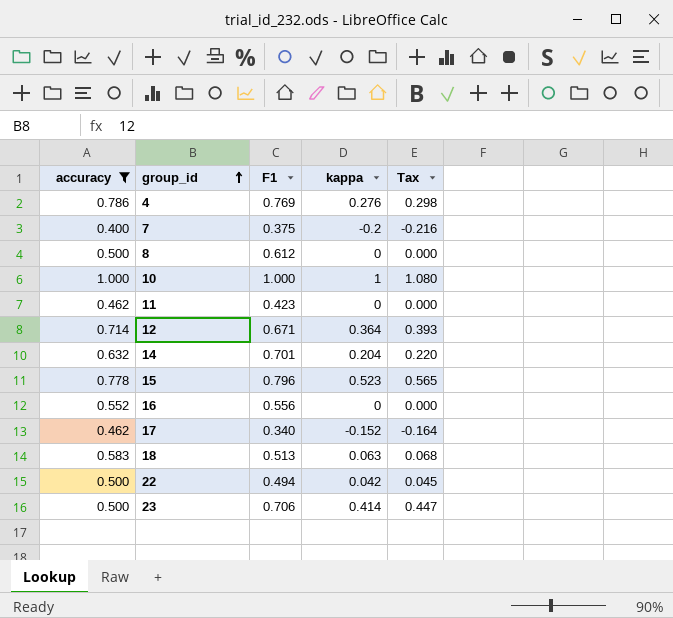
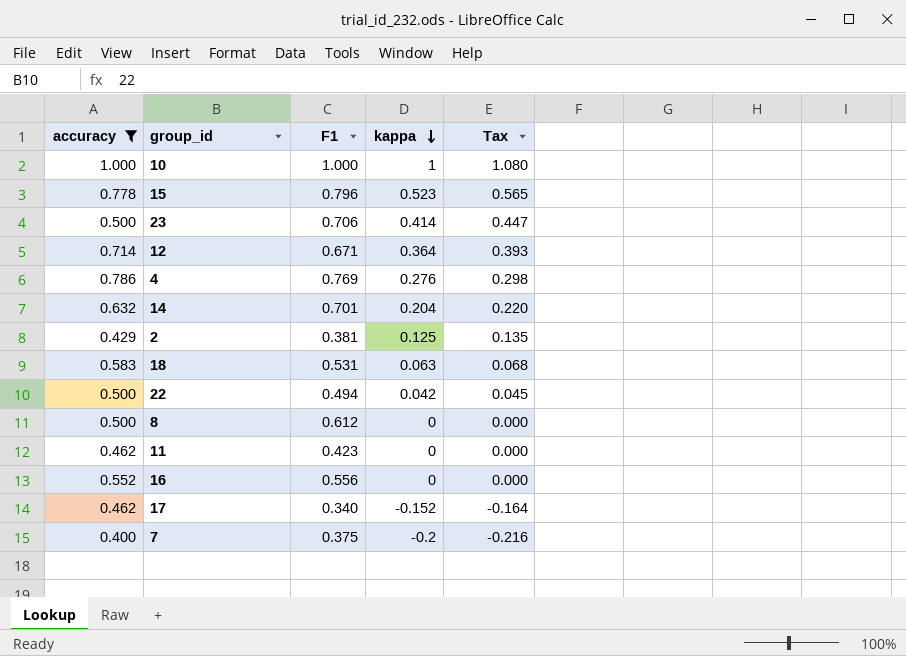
row order: group_id ascending -> kappa descending
row 2: none -> 0.429 | 0.381 | 0.125 | 0.135
18 | F1: 0.513 -> 0.531

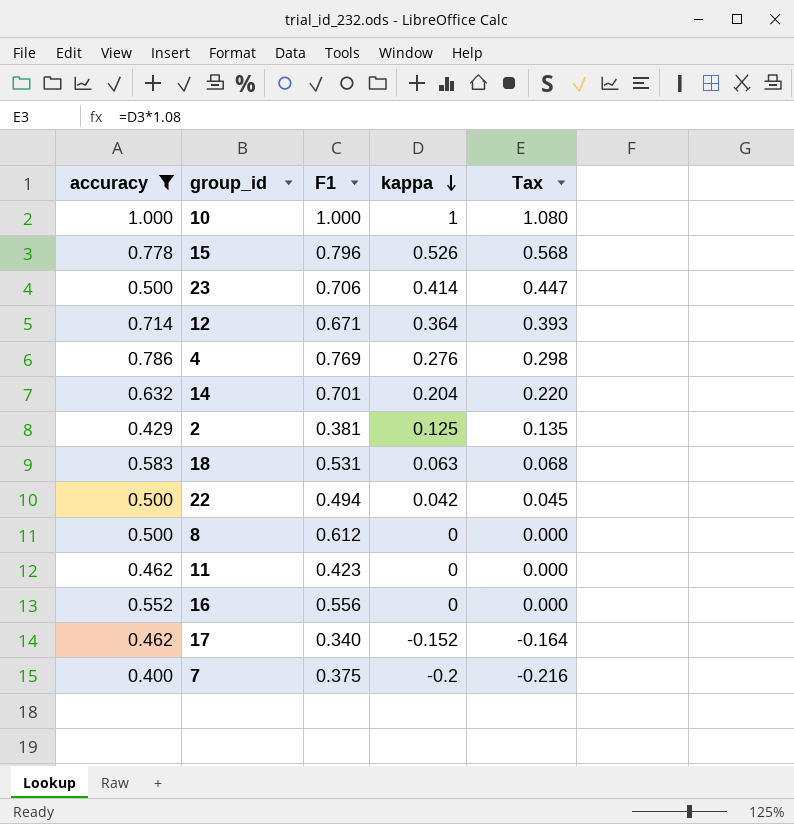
15 | kappa: 0.523 -> 0.526
15 | Tax: 0.565 -> 0.568

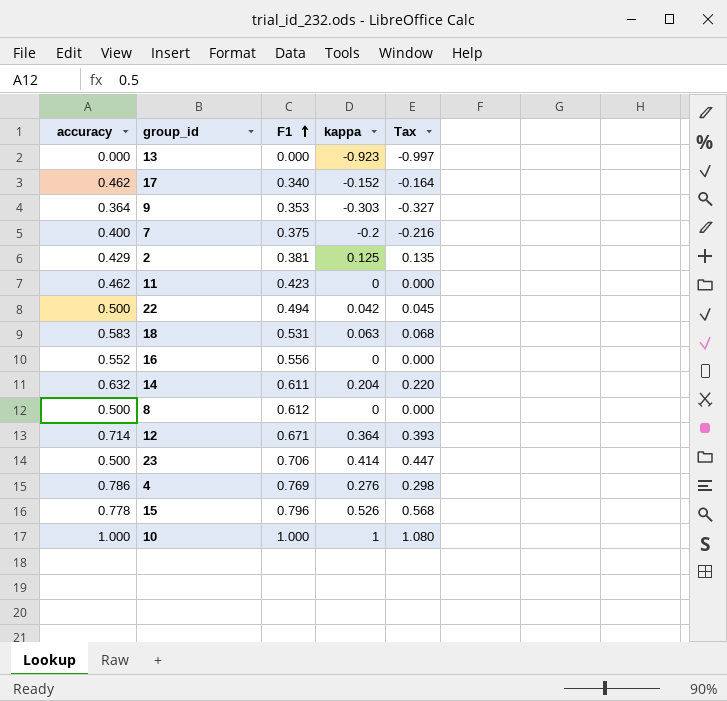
filter: accuracy >= 0.400 -> none
row order: kappa descending -> F1 ascending
14 | F1: 0.701 -> 0.611

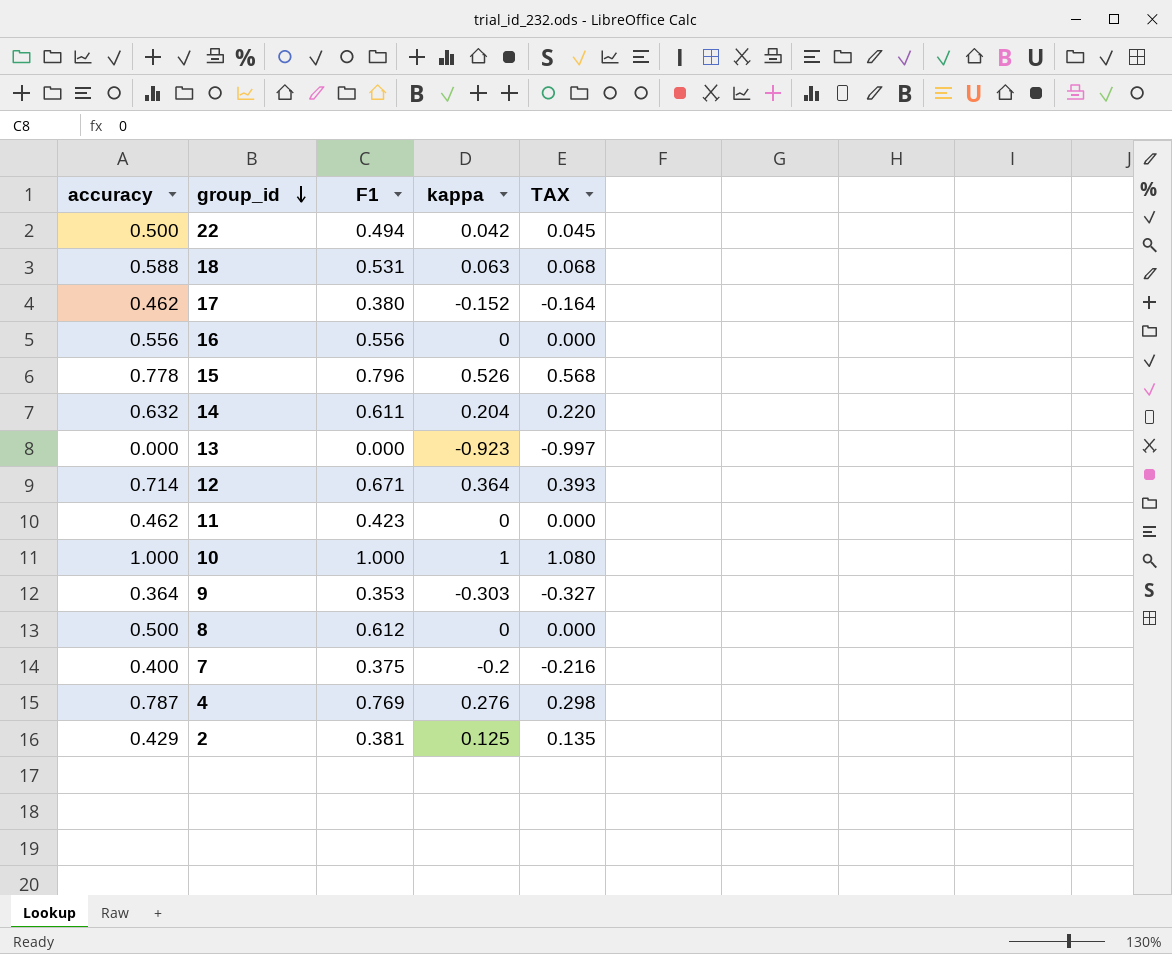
row order: F1 ascending -> group_id descending
column name: Tax -> TAX
row 23: 0.500 | 0.706 | 0.414 | 0.447 -> none
18 | accuracy: 0.583 -> 0.588
17 | F1: 0.340 -> 0.380
16 | accuracy: 0.552 -> 0.556
4 | accuracy: 0.786 -> 0.787

